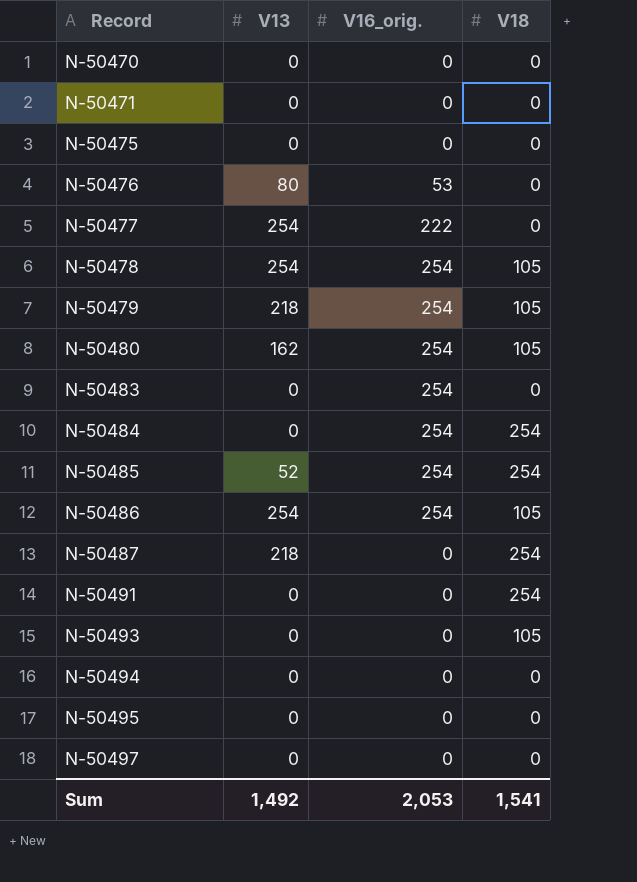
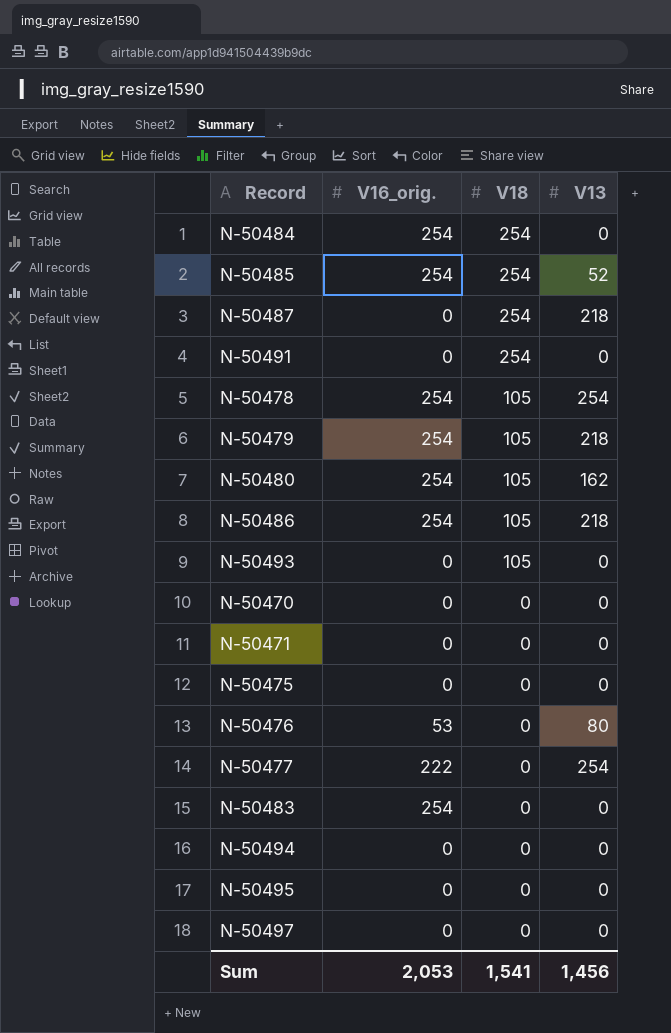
row order: Record ascending -> V18 descending
column V13 | position: 2 -> 4
N-50486 | V13: 254 -> 218
Sum | V13: 1,492 -> 1,456

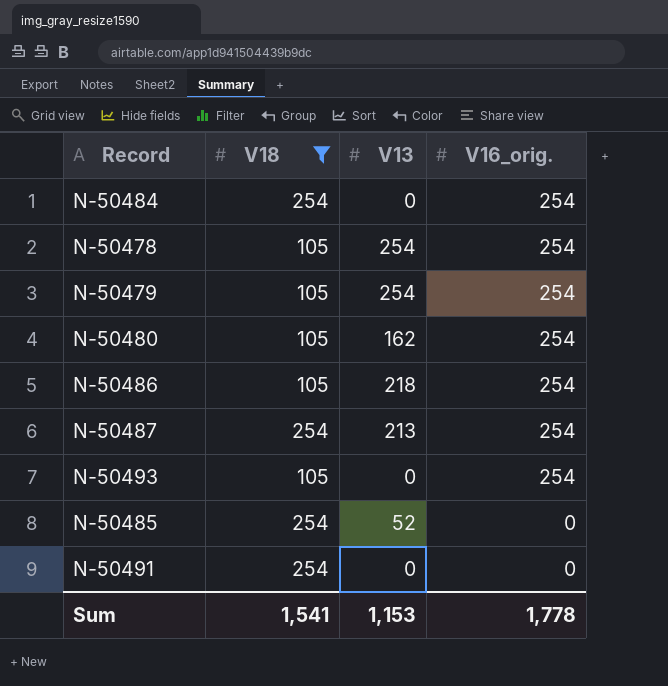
filter: none -> V18 != 0
row order: V18 descending -> V16_orig. descending
column V16_orig. | position: 2 -> 4
N-50479 | V13: 218 -> 254
N-50487 | V13: 218 -> 213
N-50487 | V16_orig.: 0 -> 254
N-50493 | V16_orig.: 0 -> 254
N-50485 | V16_orig.: 254 -> 0
Sum | V13: 1,456 -> 1,153
Sum | V16_orig.: 2,053 -> 1,778

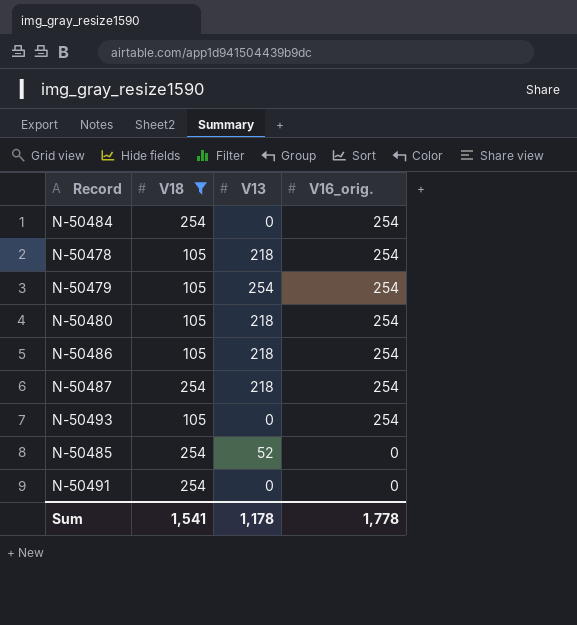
N-50478 | V13: 254 -> 218
N-50480 | V13: 162 -> 218
N-50487 | V13: 213 -> 218
Sum | V13: 1,153 -> 1,178

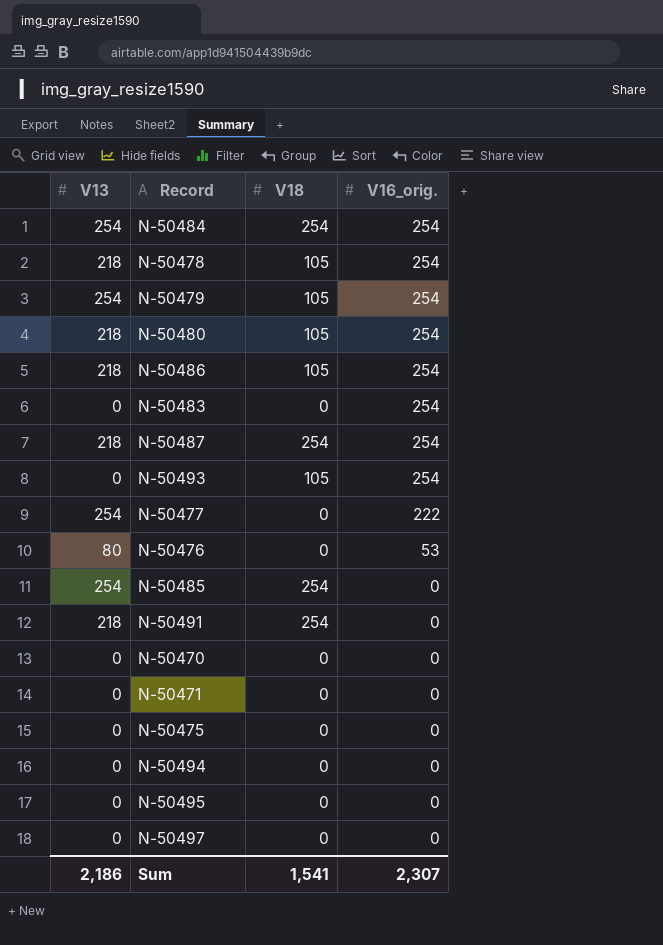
filter: V18 != 0 -> none
column V13 | position: 3 -> 1
N-50484 | V13: 0 -> 254
N-50485 | V13: 52 -> 254
N-50491 | V13: 0 -> 218
Sum | V13: 1,178 -> 2,186
Sum | V16_orig.: 1,778 -> 2,307

